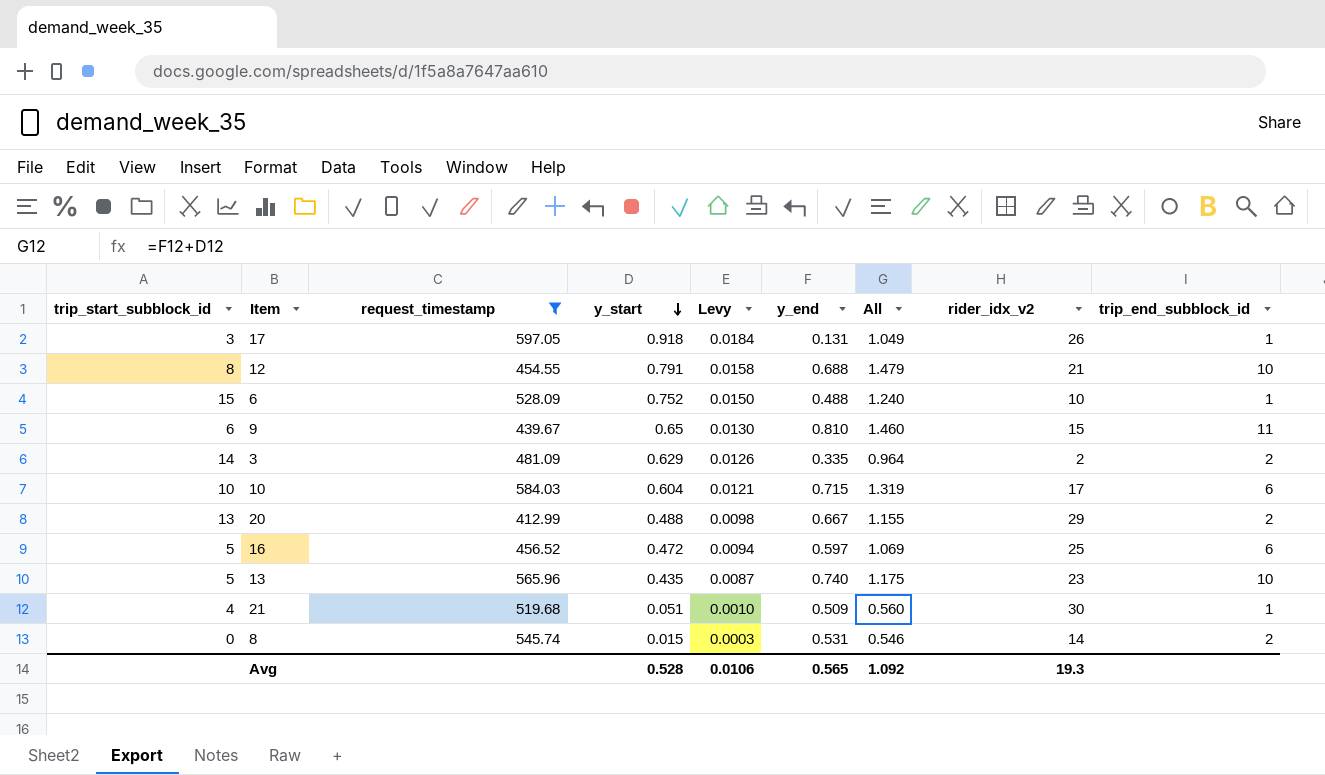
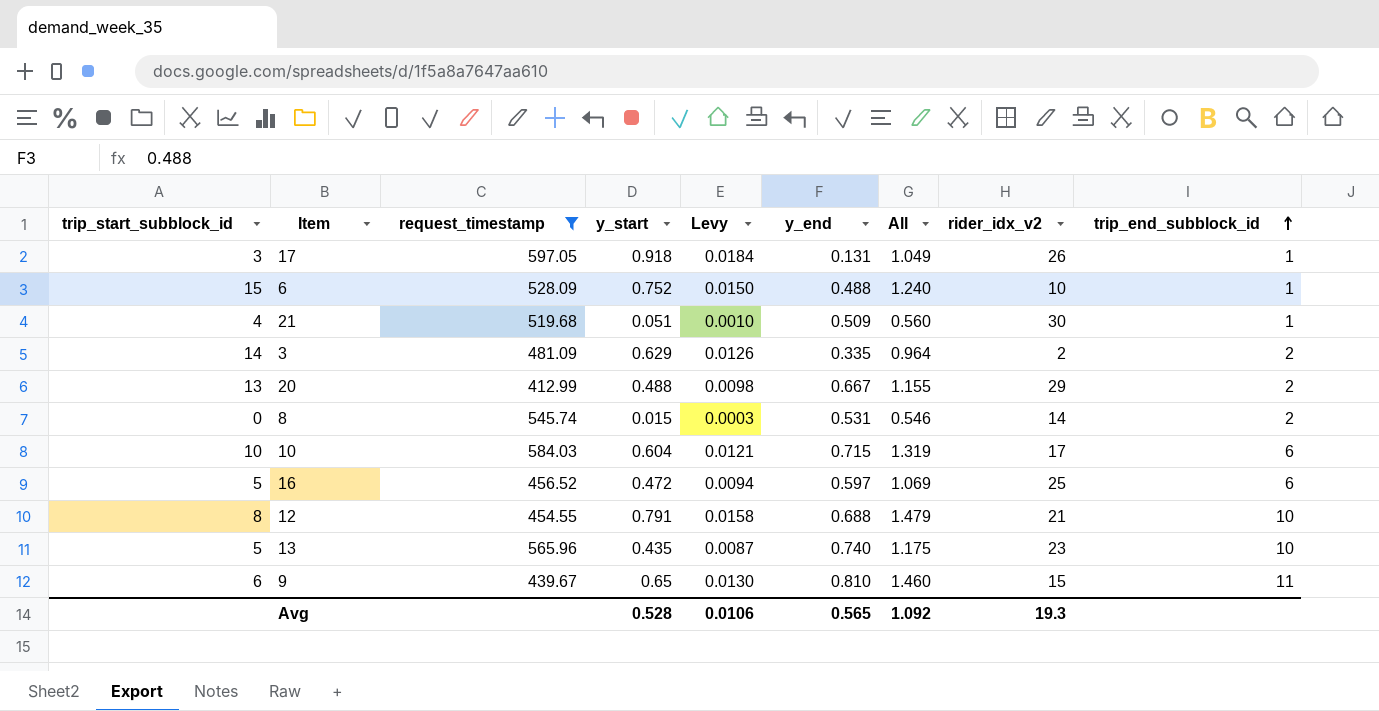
row order: y_start descending -> trip_end_subblock_id ascending

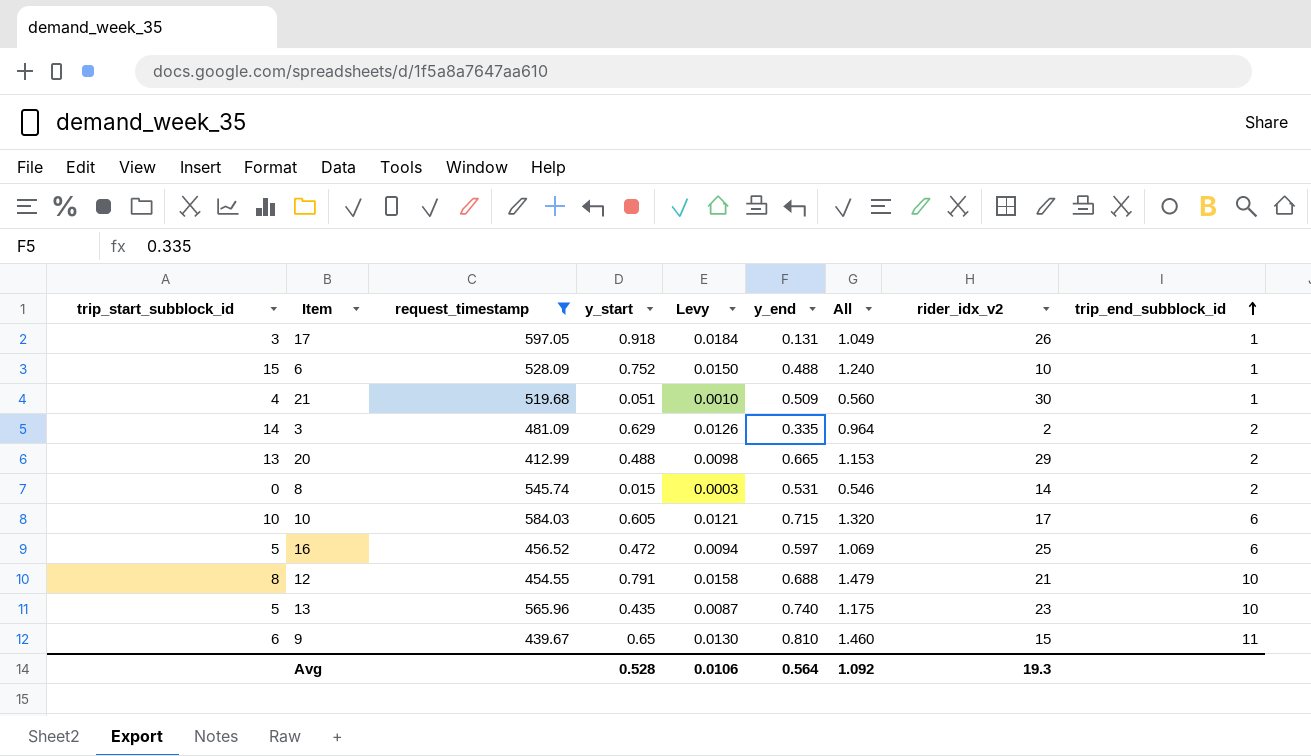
20 | y_end: 0.667 -> 0.665
20 | All: 1.155 -> 1.153
10 | y_start: 0.604 -> 0.605
10 | All: 1.319 -> 1.320
Avg | y_end: 0.565 -> 0.564

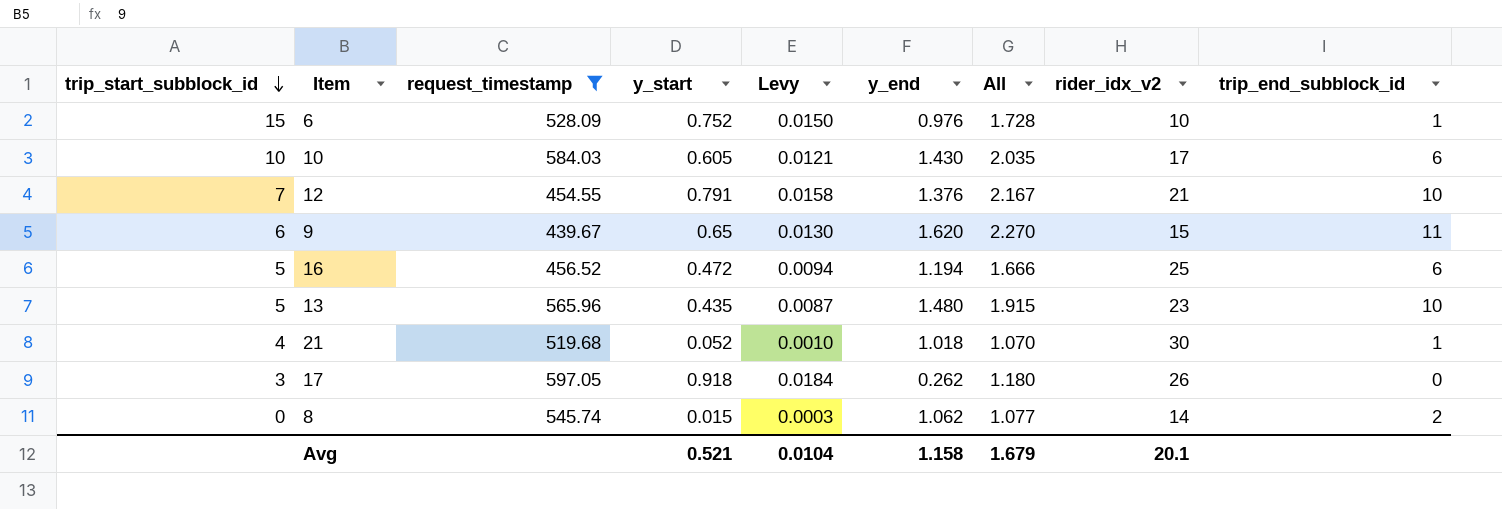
row order: trip_end_subblock_id ascending -> trip_start_subblock_id descending
row 3: 14 | 481.09 | 0.629 | 0.0126 | 0.335 | 0.964 | 2 | 2 -> none
row 20: 13 | 412.99 | 0.488 | 0.0098 | 0.665 | 1.153 | 29 | 2 -> none
6 | y_end: 0.488 -> 0.976
6 | All: 1.240 -> 1.728
10 | y_end: 0.715 -> 1.430
10 | All: 1.320 -> 2.035
12 | trip_start_subblock_id: 8 -> 7
12 | y_end: 0.688 -> 1.376
12 | All: 1.479 -> 2.167
9 | y_end: 0.810 -> 1.620
9 | All: 1.460 -> 2.270
16 | y_end: 0.597 -> 1.194
16 | All: 1.069 -> 1.666
13 | y_end: 0.740 -> 1.480
13 | All: 1.175 -> 1.915
21 | y_start: 0.051 -> 0.052
21 | y_end: 0.509 -> 1.018
21 | All: 0.560 -> 1.070
17 | y_end: 0.131 -> 0.262
17 | All: 1.049 -> 1.180
17 | trip_end_subblock_id: 1 -> 0
8 | y_end: 0.531 -> 1.062
8 | All: 0.546 -> 1.077
Avg | y_start: 0.528 -> 0.521
Avg | Levy: 0.0106 -> 0.0104
Avg | y_end: 0.564 -> 1.158
Avg | All: 1.092 -> 1.679
Avg | rider_idx_v2: 19.3 -> 20.1

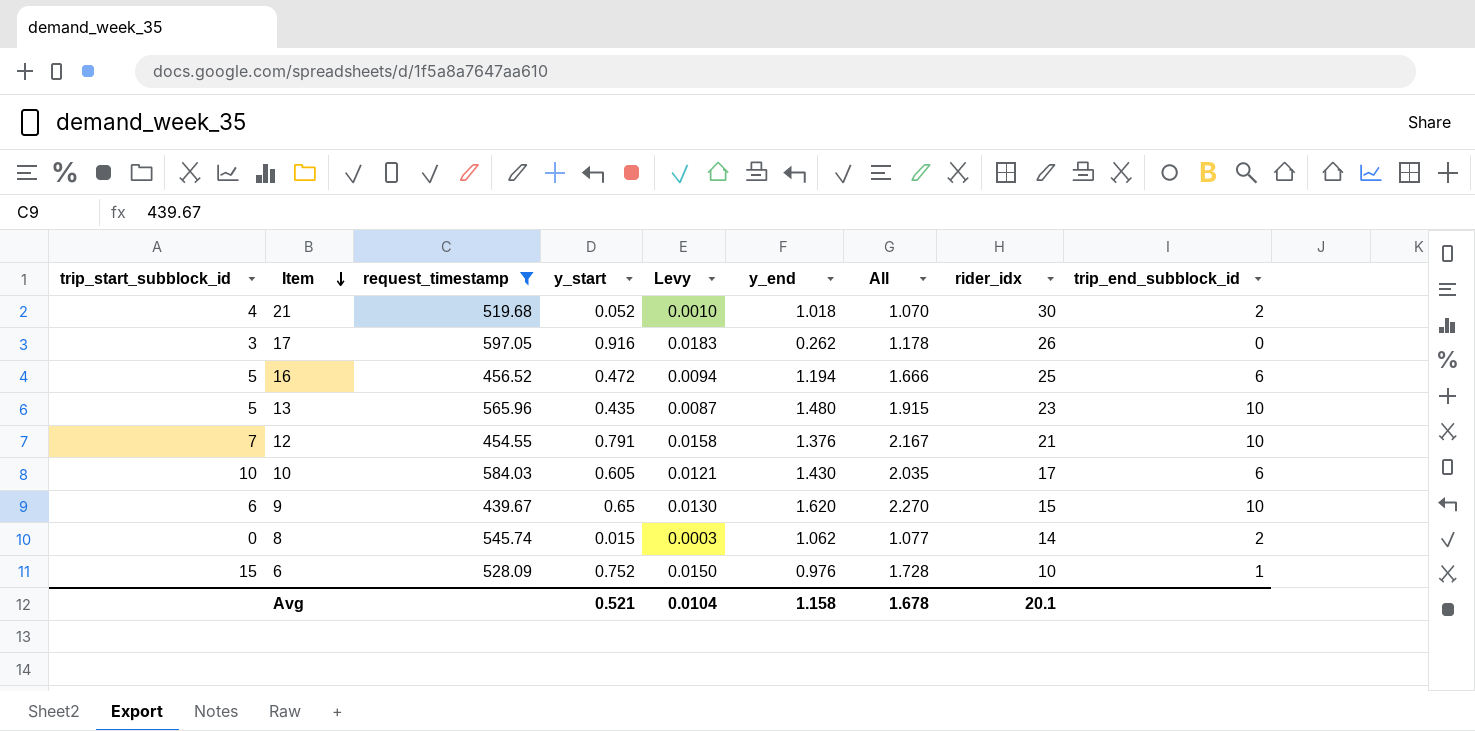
row order: trip_start_subblock_id descending -> Item descending
column name: rider_idx_v2 -> rider_idx
21 | trip_end_subblock_id: 1 -> 2
17 | y_start: 0.918 -> 0.916
17 | Levy: 0.0184 -> 0.0183
17 | All: 1.180 -> 1.178
9 | trip_end_subblock_id: 11 -> 10
Avg | All: 1.679 -> 1.678

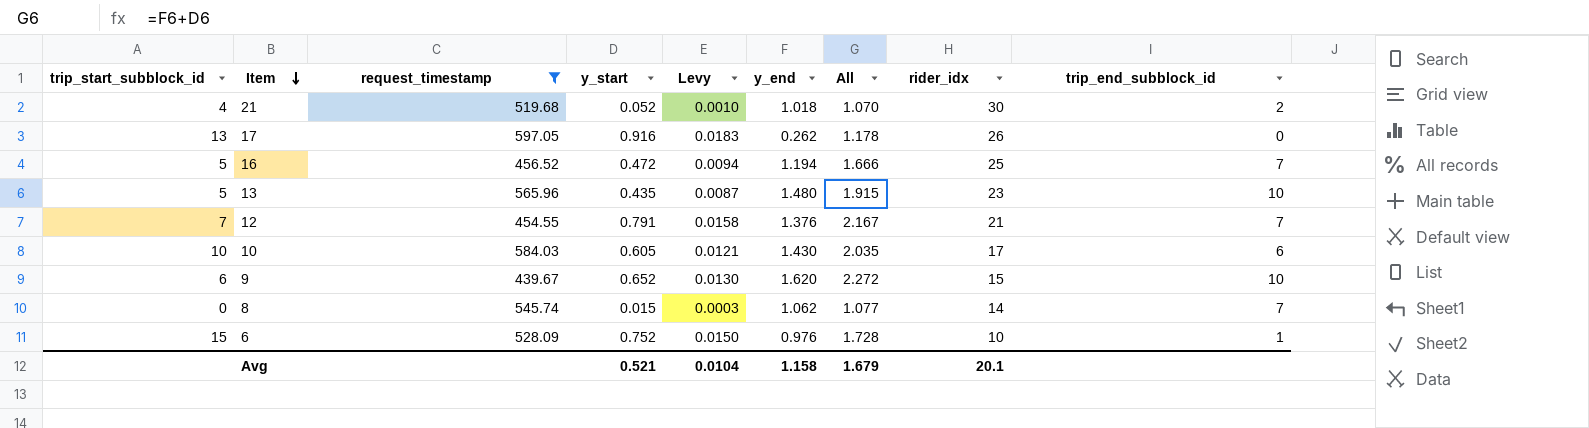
17 | trip_start_subblock_id: 3 -> 13
16 | trip_end_subblock_id: 6 -> 7
12 | trip_end_subblock_id: 10 -> 7
9 | y_start: 0.65 -> 0.652
9 | All: 2.270 -> 2.272
8 | trip_end_subblock_id: 2 -> 7
Avg | All: 1.678 -> 1.679

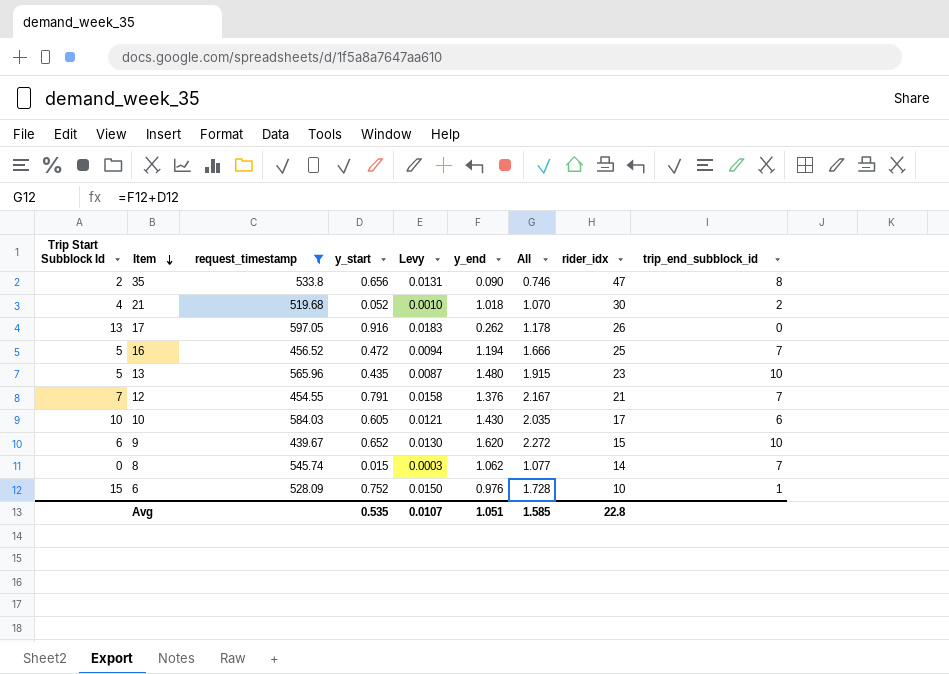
column name: trip_start_subblock_id -> Trip Start Subblock Id
row 35: none -> 2 | 533.8 | 0.656 | 0.0131 | 0.090 | 0.746 | 47 | 8
Avg | y_start: 0.521 -> 0.535
Avg | Levy: 0.0104 -> 0.0107
Avg | y_end: 1.158 -> 1.051
Avg | All: 1.679 -> 1.585
Avg | rider_idx: 20.1 -> 22.8

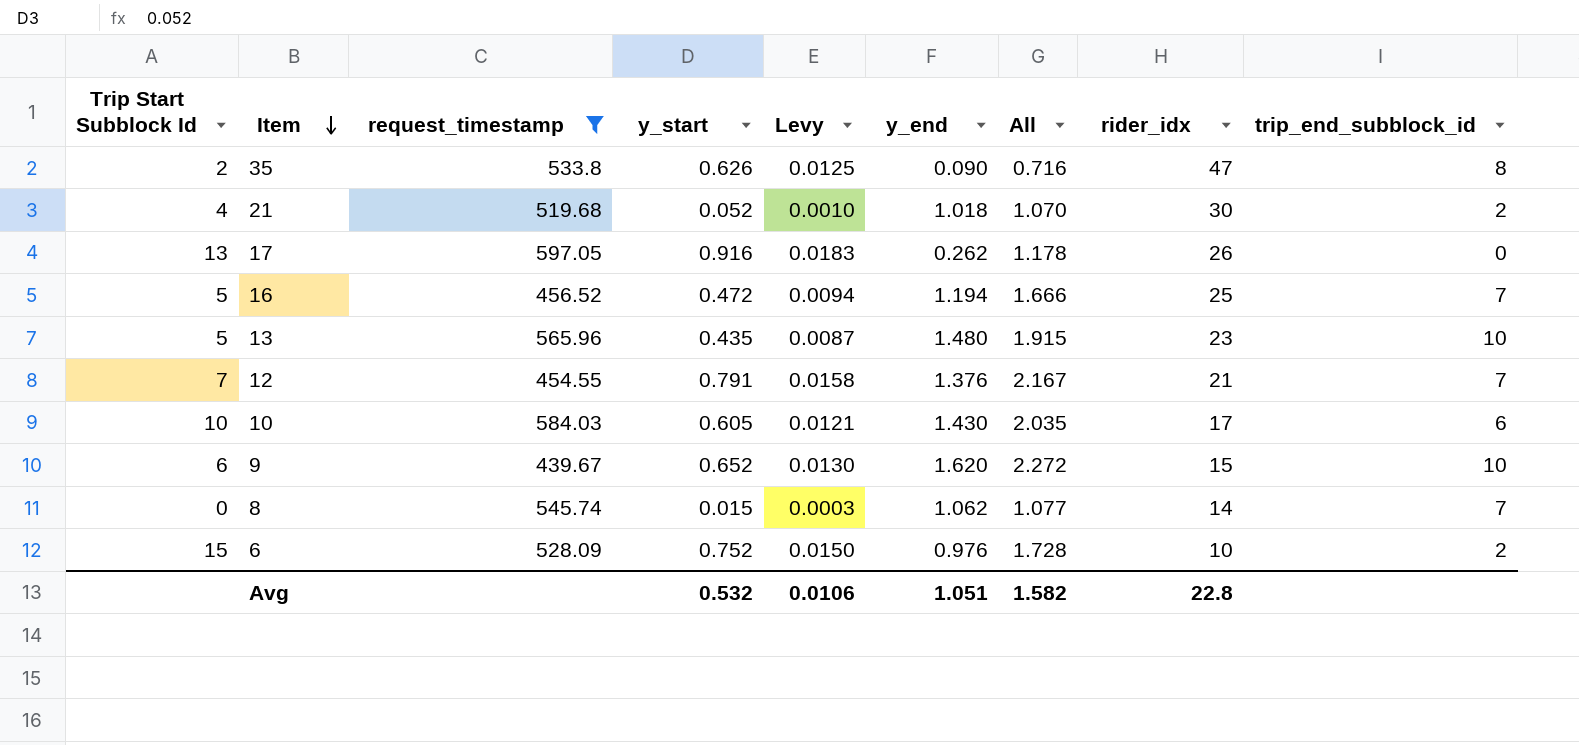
35 | y_start: 0.656 -> 0.626
35 | Levy: 0.0131 -> 0.0125
35 | All: 0.746 -> 0.716
6 | trip_end_subblock_id: 1 -> 2
Avg | y_start: 0.535 -> 0.532
Avg | Levy: 0.0107 -> 0.0106
Avg | All: 1.585 -> 1.582

